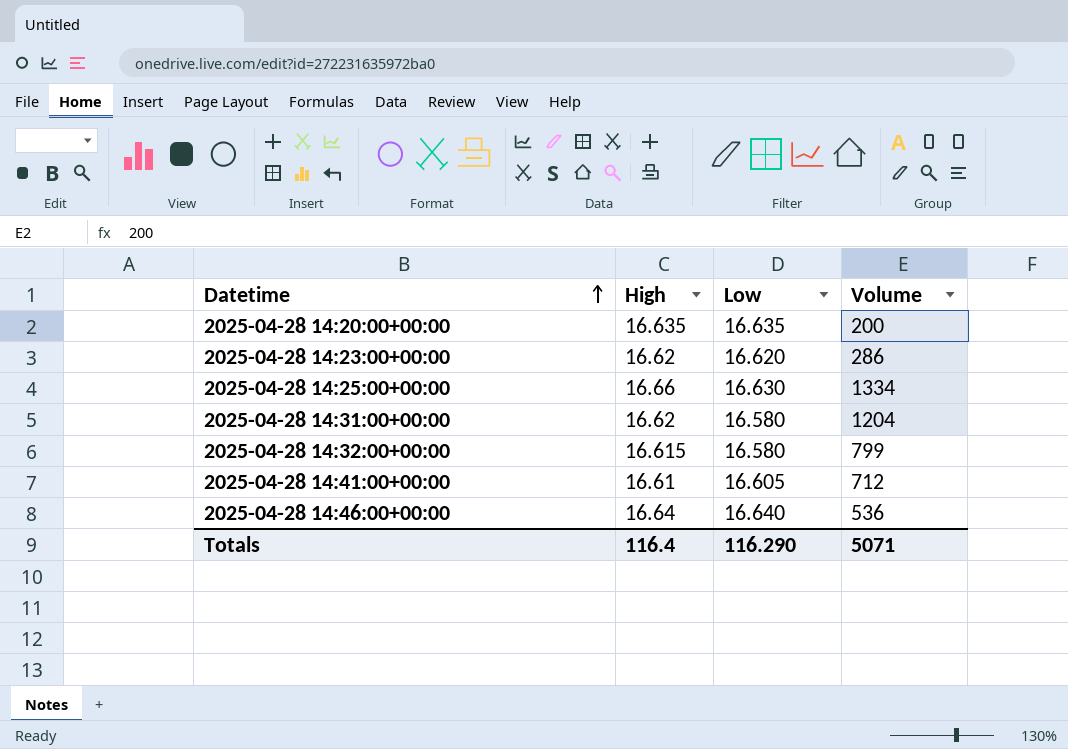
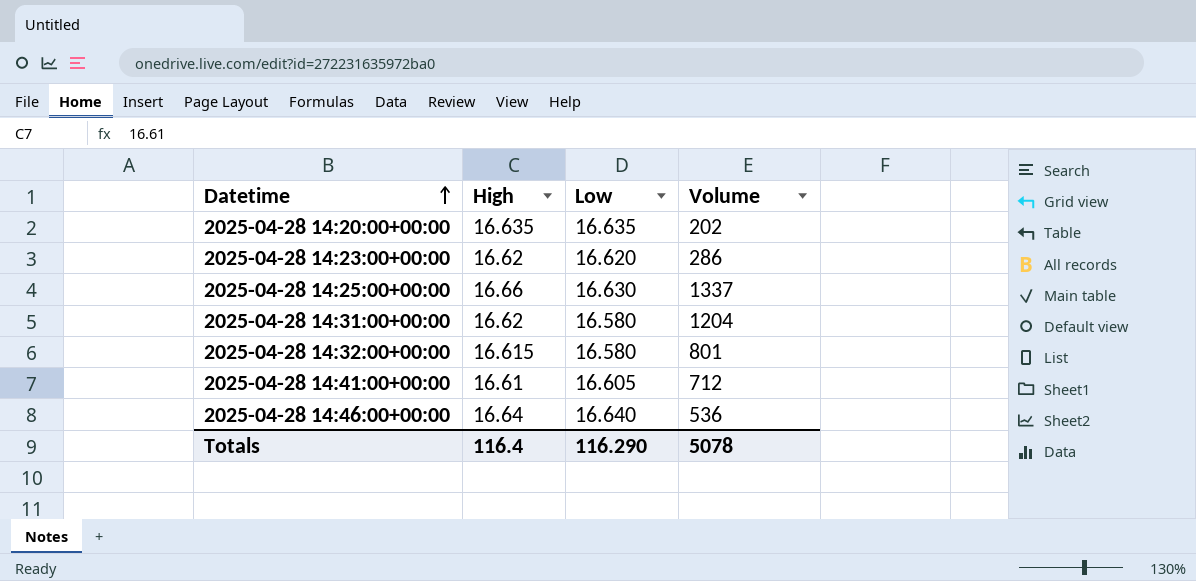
2025-04-28 14:20:00+00:00 | Volume: 200 -> 202
2025-04-28 14:25:00+00:00 | Volume: 1334 -> 1337
2025-04-28 14:32:00+00:00 | Volume: 799 -> 801
Totals | Volume: 5071 -> 5078

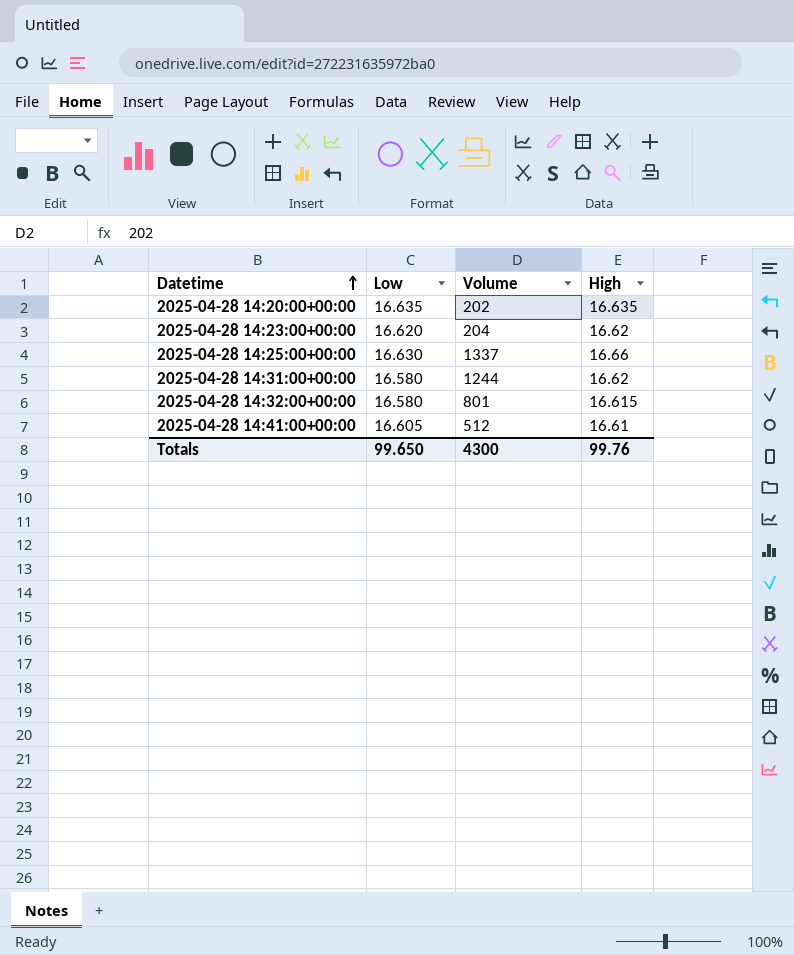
column High | position: 2 -> 4
row 2025-04-28 14:46:00+00:00: 16.64 | 16.640 | 536 -> none
2025-04-28 14:23:00+00:00 | Volume: 286 -> 204
2025-04-28 14:31:00+00:00 | Volume: 1204 -> 1244
2025-04-28 14:41:00+00:00 | Volume: 712 -> 512
Totals | Low: 116.290 -> 99.650
Totals | Volume: 5078 -> 4300
Totals | High: 116.4 -> 99.76

